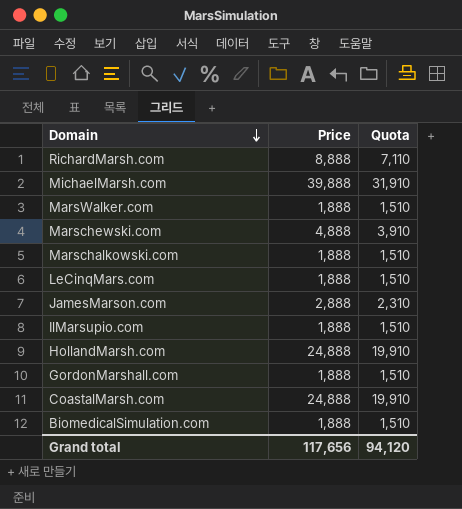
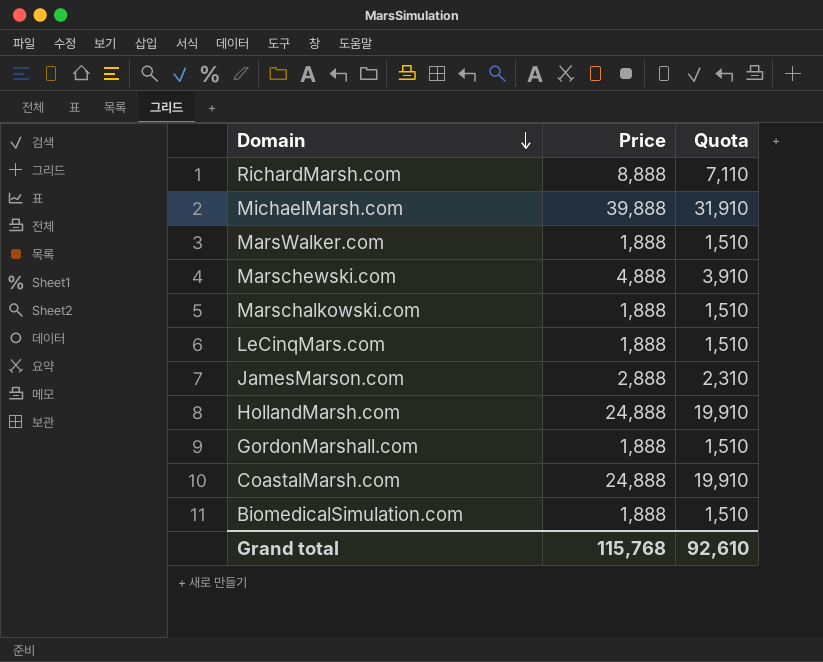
row IlMarsupio.com: 1,888 | 1,510 -> none
Grand total | Price: 117,656 -> 115,768
Grand total | Quota: 94,120 -> 92,610

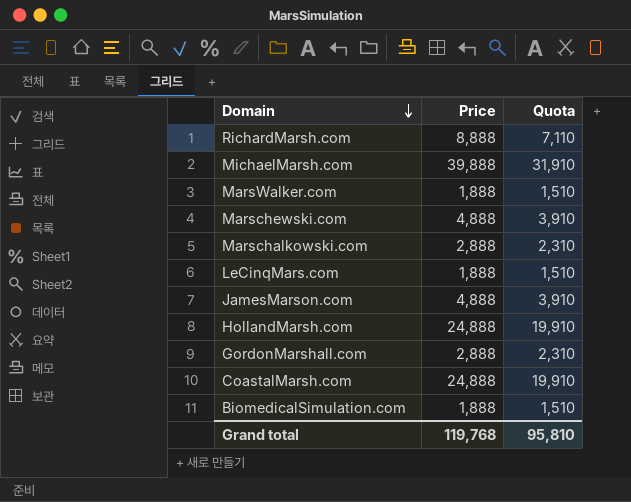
Marschalkowski.com | Price: 1,888 -> 2,888
Marschalkowski.com | Quota: 1,510 -> 2,310
JamesMarson.com | Price: 2,888 -> 4,888
JamesMarson.com | Quota: 2,310 -> 3,910
GordonMarshall.com | Price: 1,888 -> 2,888
GordonMarshall.com | Quota: 1,510 -> 2,310
Grand total | Price: 115,768 -> 119,768
Grand total | Quota: 92,610 -> 95,810

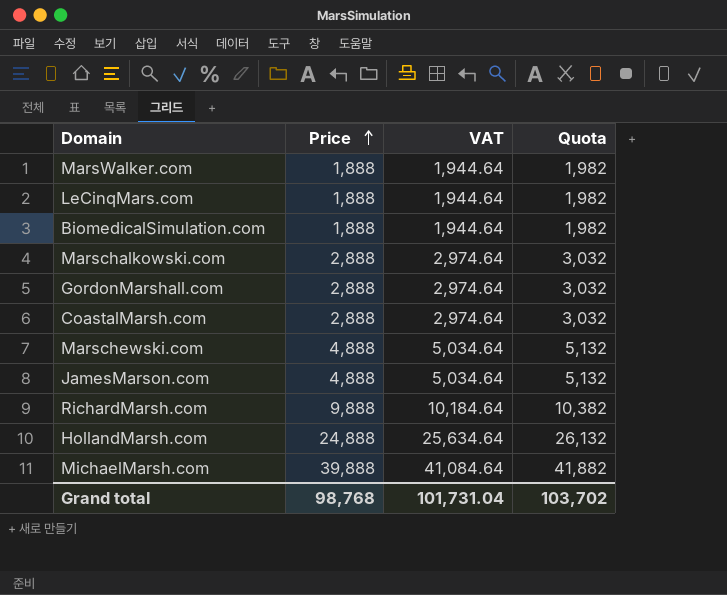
row order: Domain descending -> Price ascending
column VAT | formula: none -> [Price] * 1.03
column Quota | formula: [Price] * 0.8 -> [Price] * 1.05
CoastalMarsh.com | Price: 24,888 -> 2,888
RichardMarsh.com | Price: 8,888 -> 9,888
Grand total | Price: 119,768 -> 98,768
Grand total | Quota: 95,810 -> 103,702

